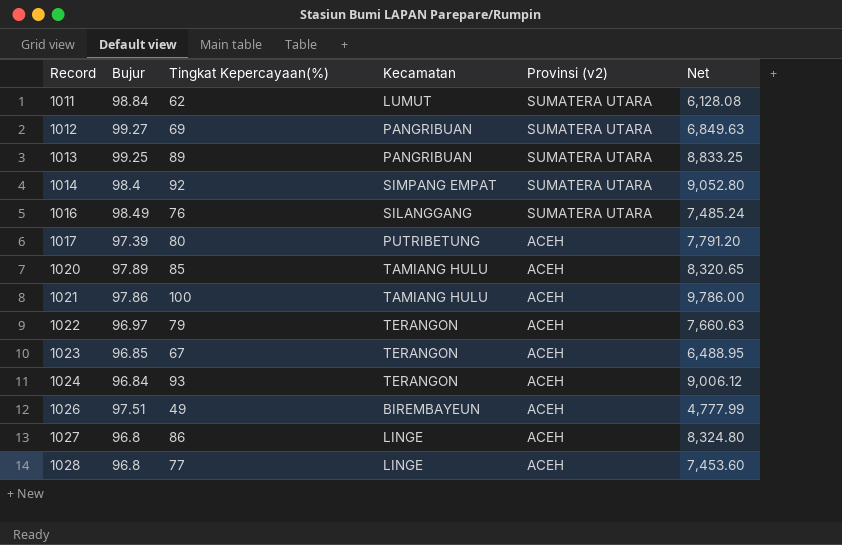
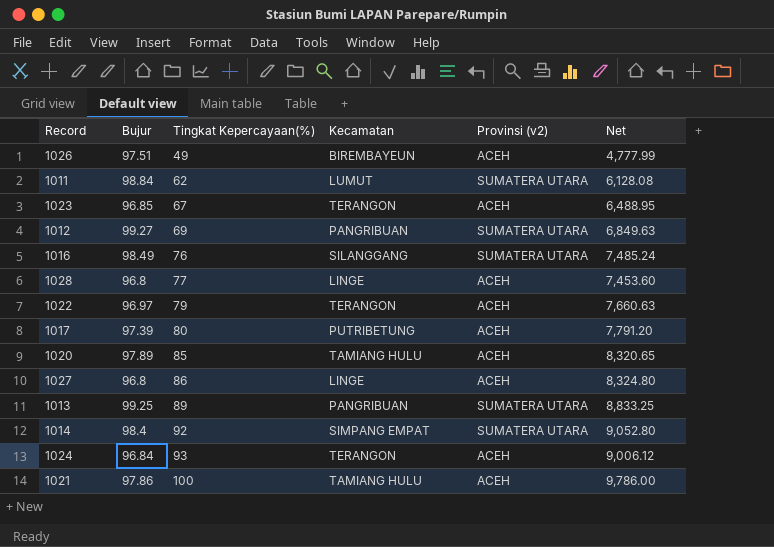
row order: Record ascending -> Tingkat Kepercayaan(%) ascending

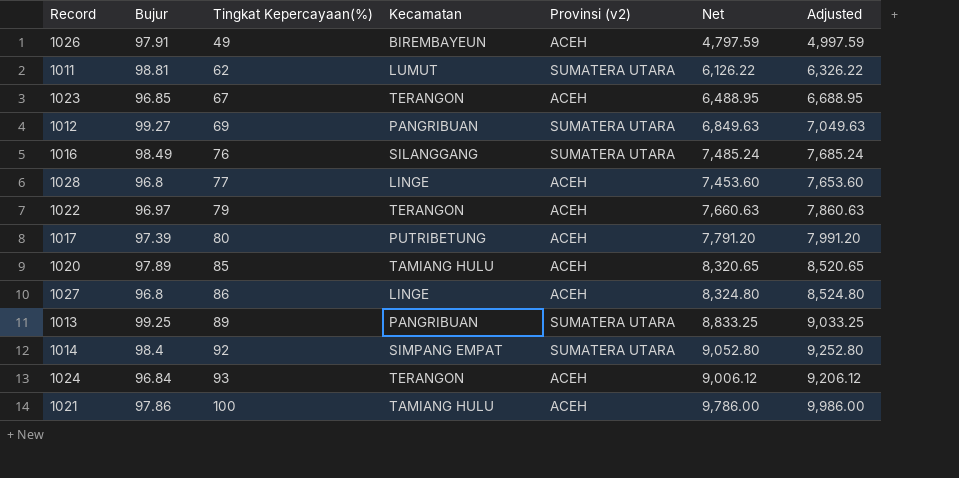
column Adjusted | formula: none -> [Net] + 200
1026 | Bujur: 97.51 -> 97.91
1026 | Net: 4,777.99 -> 4,797.59
1011 | Bujur: 98.84 -> 98.81
1011 | Net: 6,128.08 -> 6,126.22

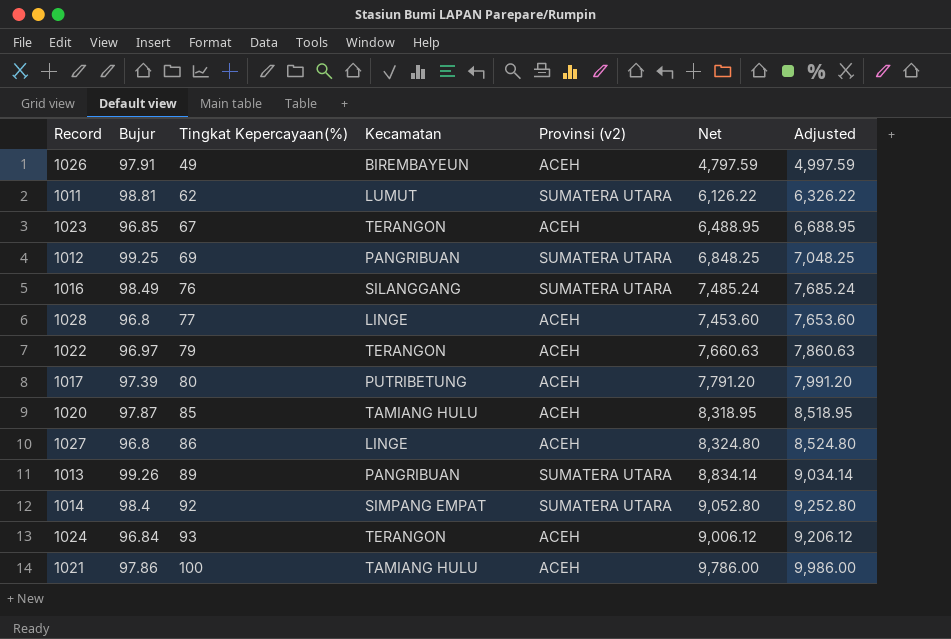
1012 | Bujur: 99.27 -> 99.25
1012 | Net: 6,849.63 -> 6,848.25
1012 | Adjusted: 7,049.63 -> 7,048.25
1020 | Bujur: 97.89 -> 97.87
1020 | Net: 8,320.65 -> 8,318.95
1020 | Adjusted: 8,520.65 -> 8,518.95
1013 | Bujur: 99.25 -> 99.26
1013 | Net: 8,833.25 -> 8,834.14
1013 | Adjusted: 9,033.25 -> 9,034.14

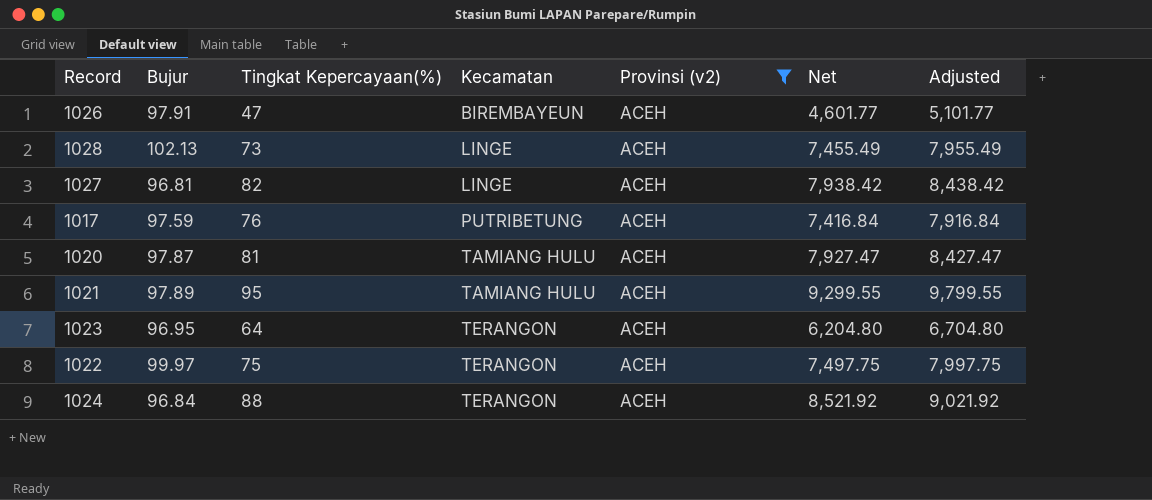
filter: none -> Provinsi (v2) = ACEH
row order: Tingkat Kepercayaan(%) ascending -> Kecamatan ascending
column Adjusted | formula: [Net] + 200 -> [Net] + 500
1026 | Tingkat Kepercayaan(%): 49 -> 47
1026 | Net: 4,797.59 -> 4,601.77
1028 | Bujur: 96.8 -> 102.13
1028 | Tingkat Kepercayaan(%): 77 -> 73
1028 | Net: 7,453.60 -> 7,455.49
1027 | Bujur: 96.8 -> 96.81
1027 | Tingkat Kepercayaan(%): 86 -> 82
1027 | Net: 8,324.80 -> 7,938.42
1017 | Bujur: 97.39 -> 97.59
1017 | Tingkat Kepercayaan(%): 80 -> 76
1017 | Net: 7,791.20 -> 7,416.84
1020 | Tingkat Kepercayaan(%): 85 -> 81
1020 | Net: 8,318.95 -> 7,927.47
1021 | Bujur: 97.86 -> 97.89
1021 | Tingkat Kepercayaan(%): 100 -> 95
1021 | Net: 9,786.00 -> 9,299.55
1023 | Bujur: 96.85 -> 96.95
1023 | Tingkat Kepercayaan(%): 67 -> 64
1023 | Net: 6,488.95 -> 6,204.80
1022 | Bujur: 96.97 -> 99.97
1022 | Tingkat Kepercayaan(%): 79 -> 75
1022 | Net: 7,660.63 -> 7,497.75
1024 | Tingkat Kepercayaan(%): 93 -> 88
1024 | Net: 9,006.12 -> 8,521.92

